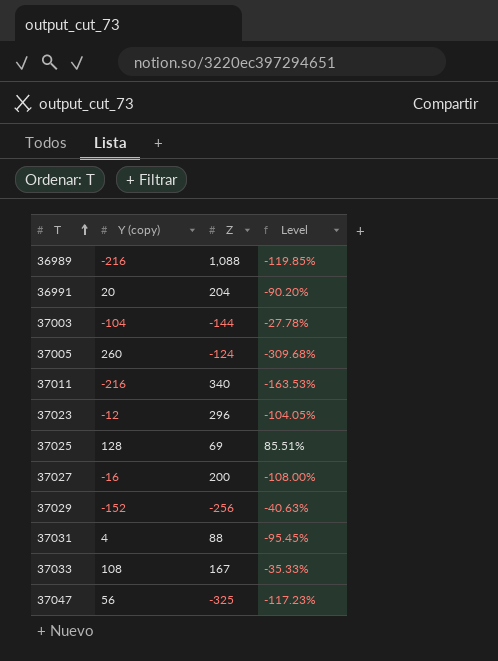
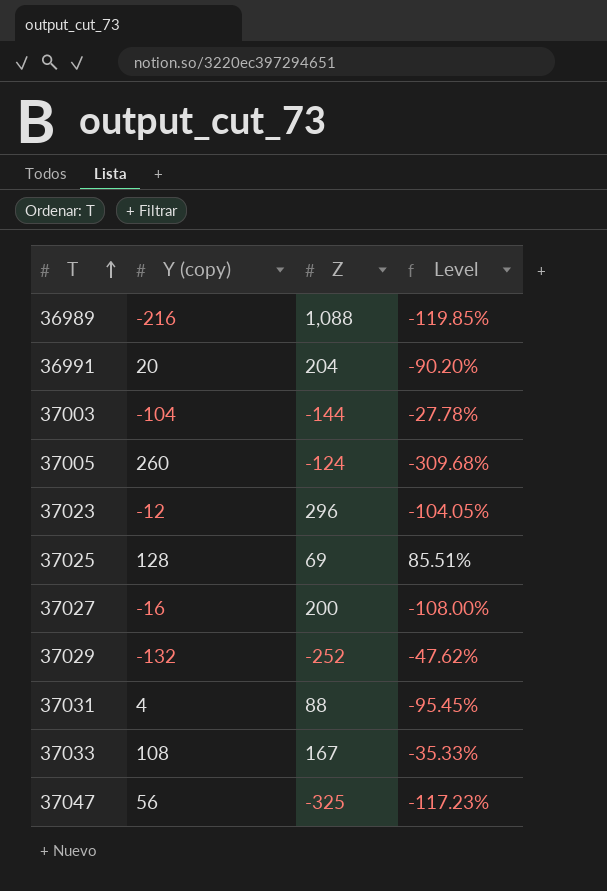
row 37011: -216 | 340 | -163.53% -> none
37029 | Y (copy): -152 -> -132
37029 | Z: -256 -> -252
37029 | Level: -40.63% -> -47.62%

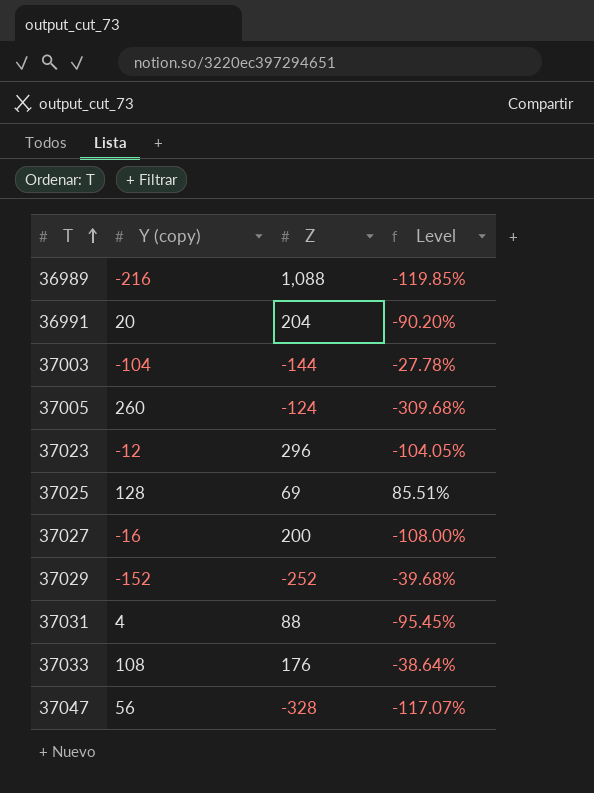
37029 | Y (copy): -132 -> -152
37029 | Level: -47.62% -> -39.68%
37033 | Z: 167 -> 176
37033 | Level: -35.33% -> -38.64%
37047 | Z: -325 -> -328
37047 | Level: -117.23% -> -117.07%

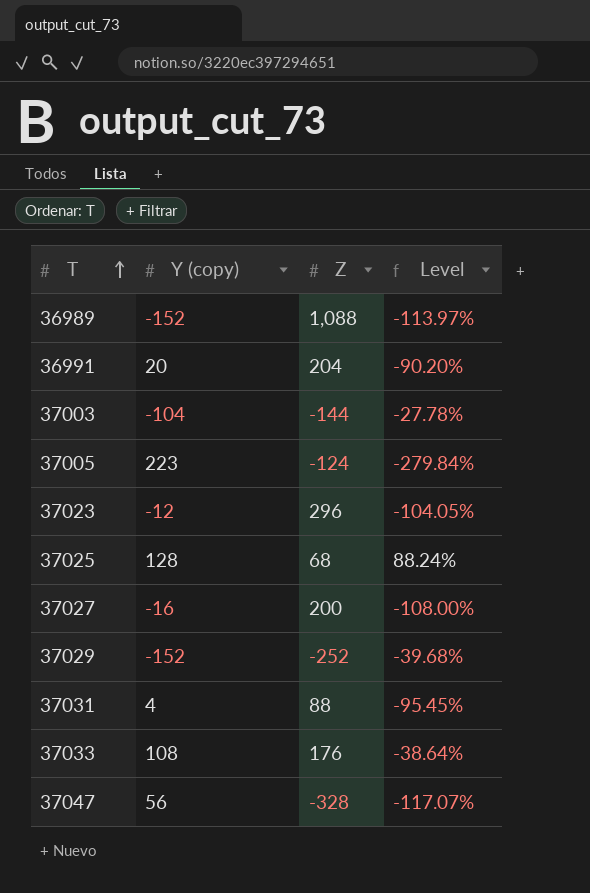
36989 | Y (copy): -216 -> -152
36989 | Level: -119.85% -> -113.97%
37005 | Y (copy): 260 -> 223
37005 | Level: -309.68% -> -279.84%
37025 | Z: 69 -> 68
37025 | Level: 85.51% -> 88.24%

